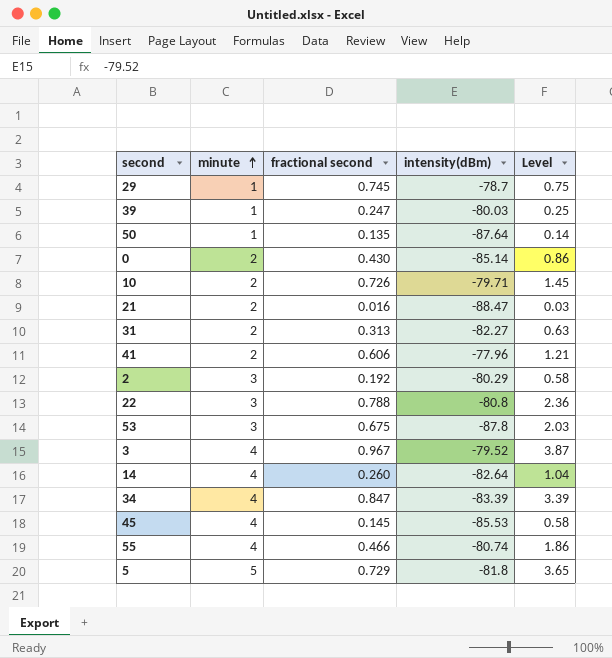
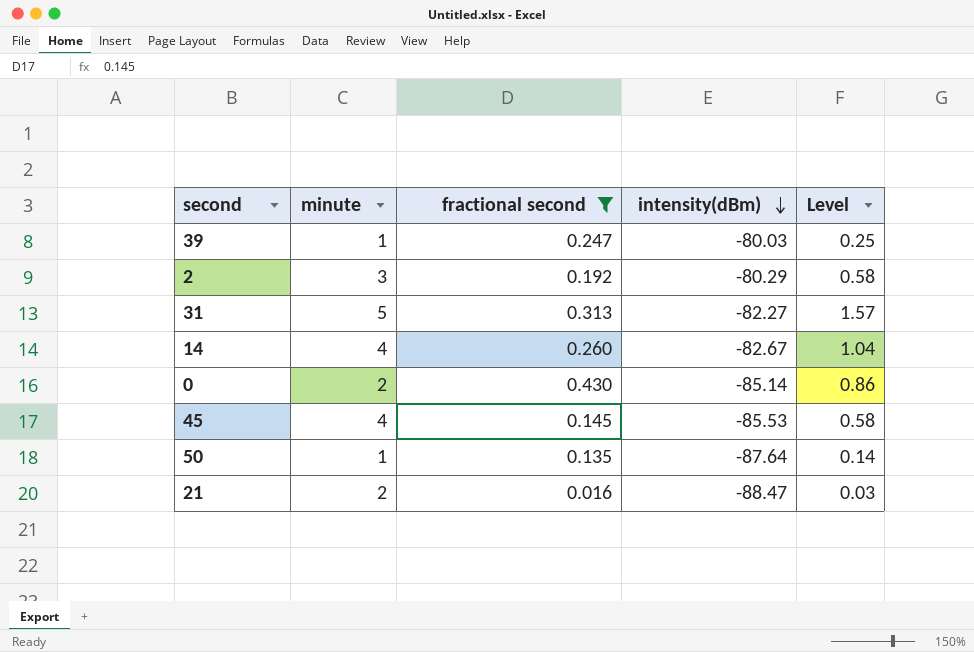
filter: none -> fractional second <= 0.430
row order: minute ascending -> intensity(dBm) descending
31 | minute: 2 -> 5
31 | Level: 0.63 -> 1.57
14 | intensity(dBm): -82.64 -> -82.67

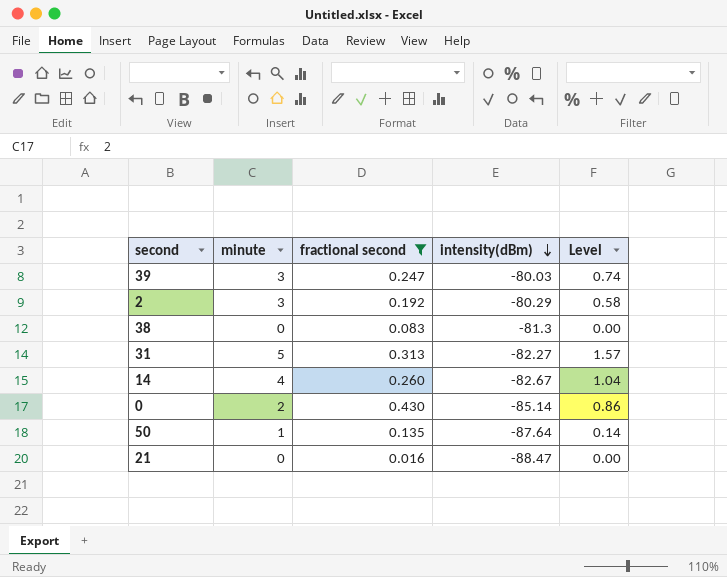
row 45: 4 | 0.145 | -85.53 | 0.58 -> none
39 | minute: 1 -> 3
39 | Level: 0.25 -> 0.74
row 38: none -> 0 | 0.083 | -81.3 | 0.00
21 | minute: 2 -> 0
21 | Level: 0.03 -> 0.00

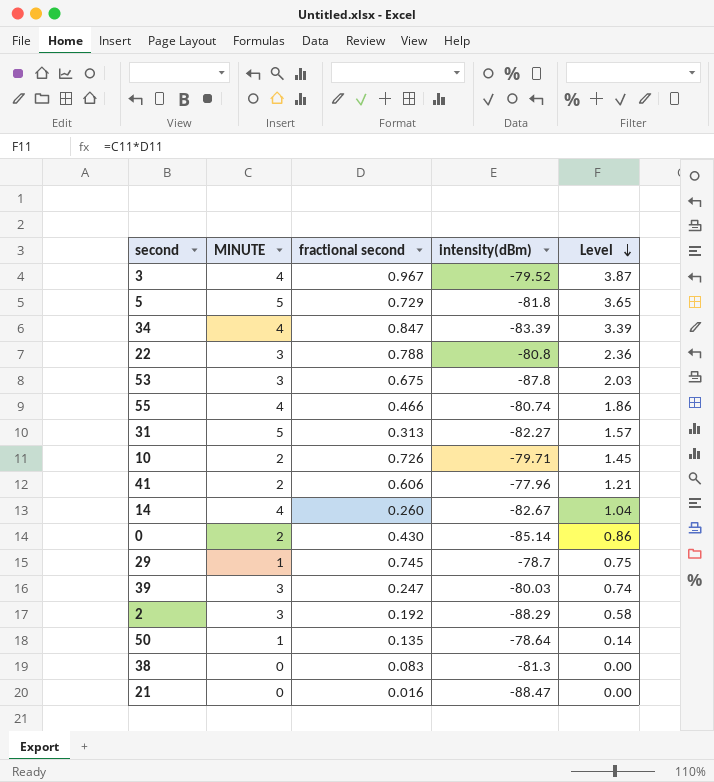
filter: fractional second <= 0.430 -> none
row order: intensity(dBm) descending -> Level descending
column name: minute -> MINUTE
2 | intensity(dBm): -80.29 -> -88.29
50 | intensity(dBm): -87.64 -> -78.64

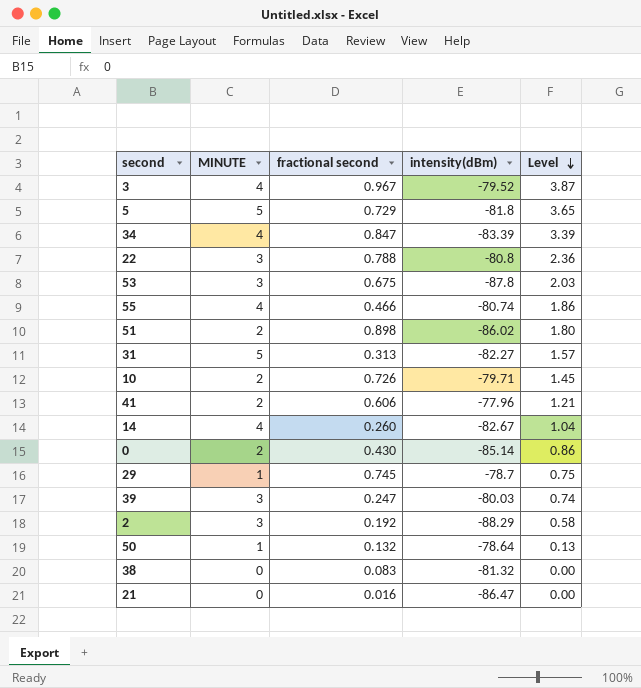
row 51: none -> 2 | 0.898 | -86.02 | 1.80
50 | fractional second: 0.135 -> 0.132
50 | Level: 0.14 -> 0.13
38 | intensity(dBm): -81.3 -> -81.32
21 | intensity(dBm): -88.47 -> -86.47

